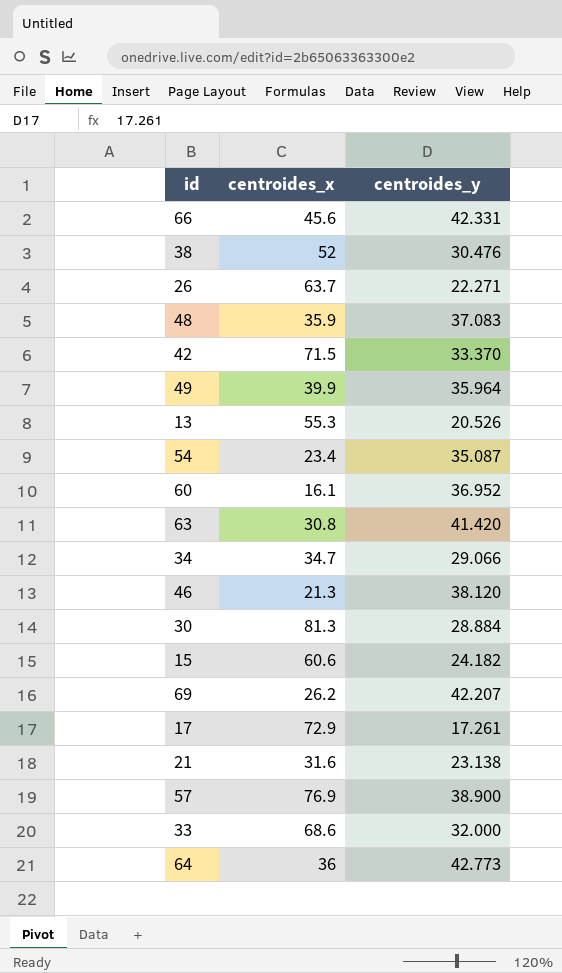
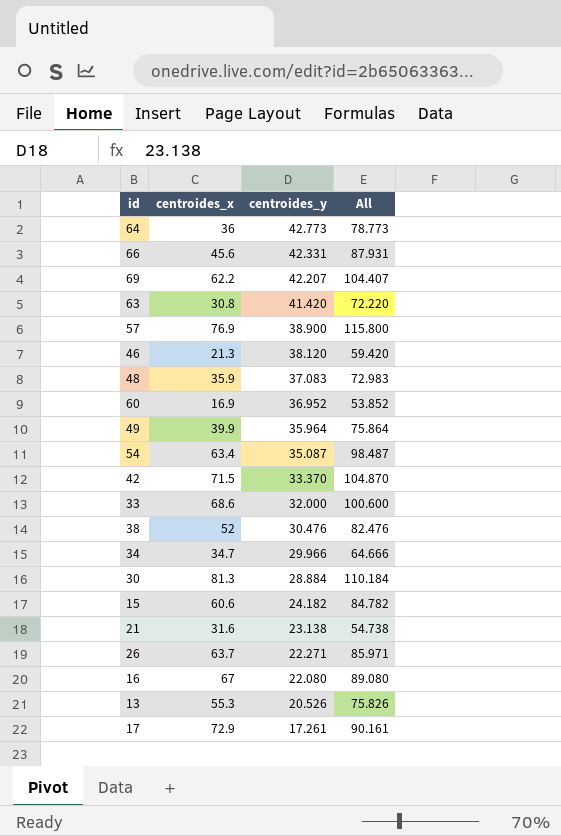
row order: none -> centroides_y descending
column All | formula: none -> [centroides_x] + [centroides_y]
69 | centroides_x: 26.2 -> 62.2
60 | centroides_x: 16.1 -> 16.9
54 | centroides_x: 23.4 -> 63.4
34 | centroides_y: 29.066 -> 29.966
row 16: none -> 67 | 22.080 | 89.080

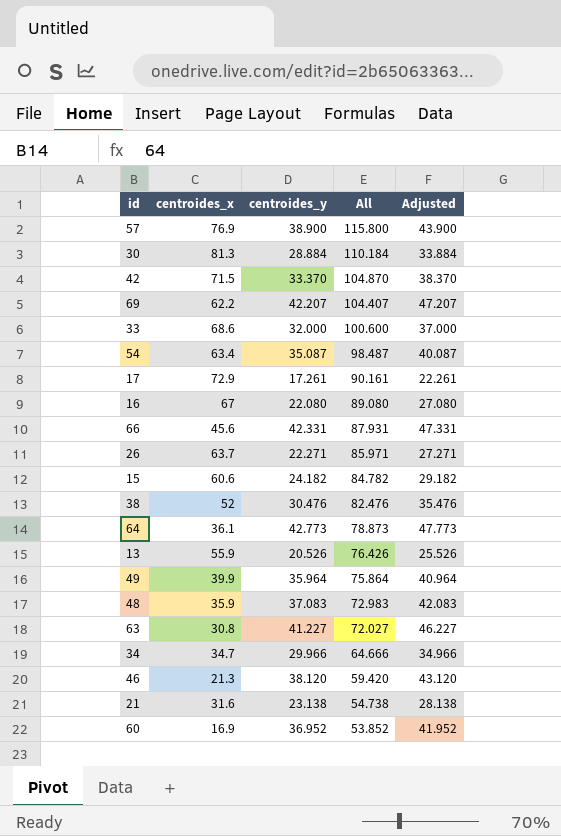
row order: centroides_y descending -> All descending
column Adjusted | formula: none -> [centroides_y] + 5
64 | centroides_x: 36 -> 36.1
64 | All: 78.773 -> 78.873
13 | centroides_x: 55.3 -> 55.9
13 | All: 75.826 -> 76.426
63 | centroides_y: 41.420 -> 41.227
63 | All: 72.220 -> 72.027

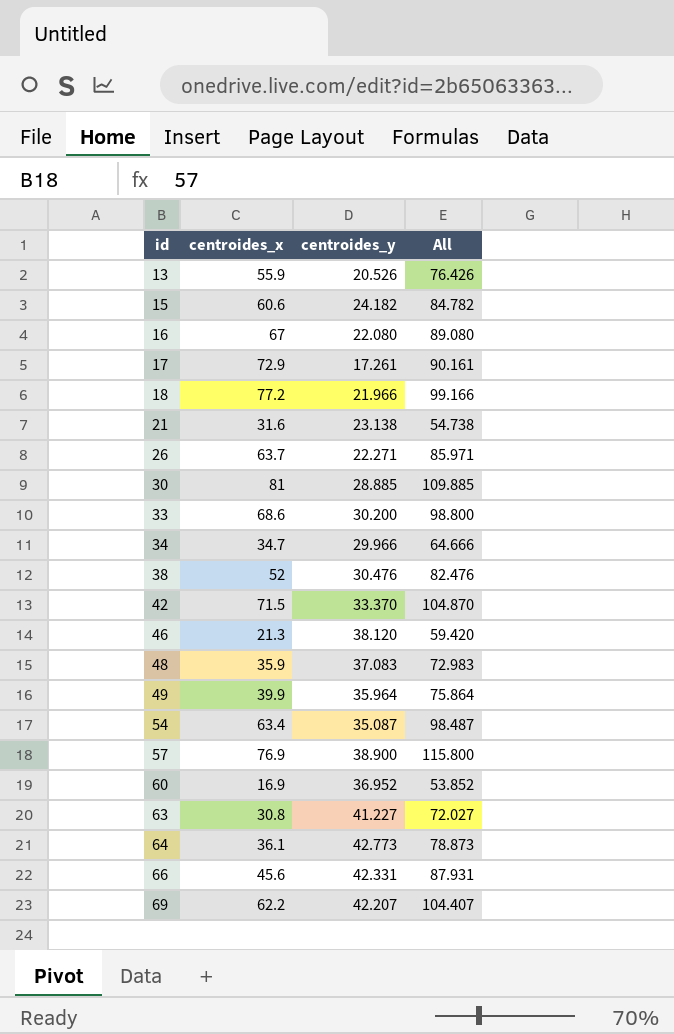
row order: All descending -> id ascending
column Adjusted | formula: [centroides_y] + 5 -> none
row 18: none -> 77.2 | 21.966 | 99.166
30 | centroides_x: 81.3 -> 81
30 | centroides_y: 28.884 -> 28.885
30 | All: 110.184 -> 109.885
33 | centroides_y: 32.000 -> 30.200
33 | All: 100.600 -> 98.800

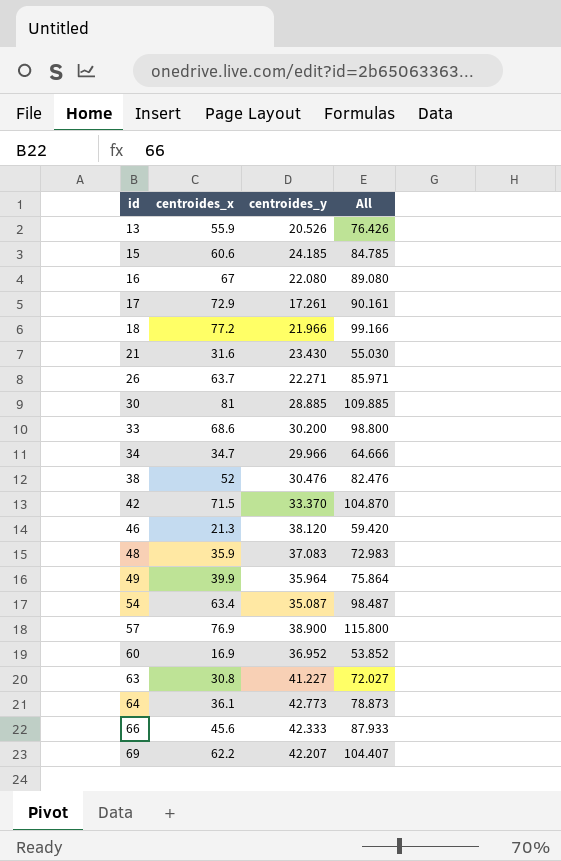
15 | centroides_y: 24.182 -> 24.185
15 | All: 84.782 -> 84.785
21 | centroides_y: 23.138 -> 23.430
21 | All: 54.738 -> 55.030
66 | centroides_y: 42.331 -> 42.333
66 | All: 87.931 -> 87.933

